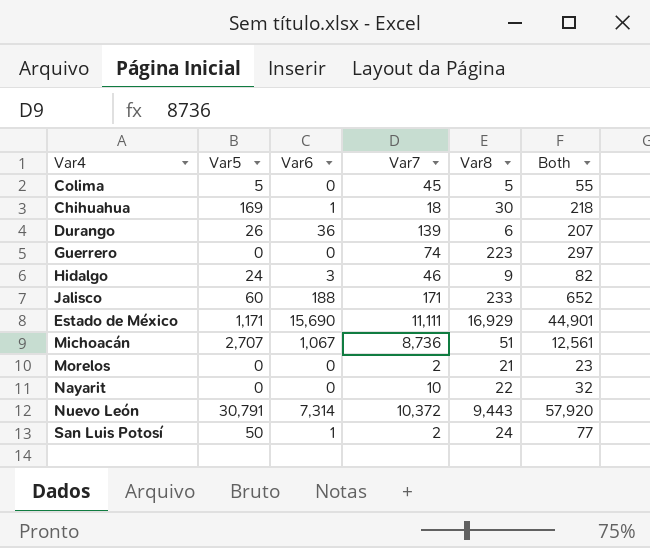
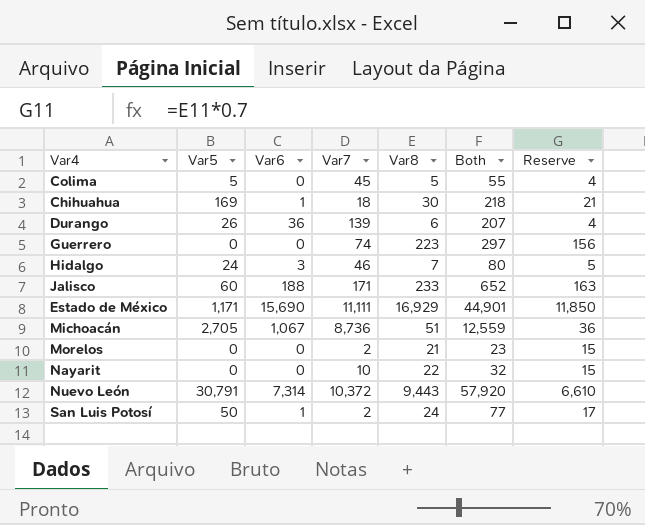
column Reserve | formula: none -> [Var8] * 0.7
Hidalgo | Var8: 9 -> 7
Hidalgo | Both: 82 -> 80
Michoacán | Var5: 2,707 -> 2,705
Michoacán | Both: 12,561 -> 12,559

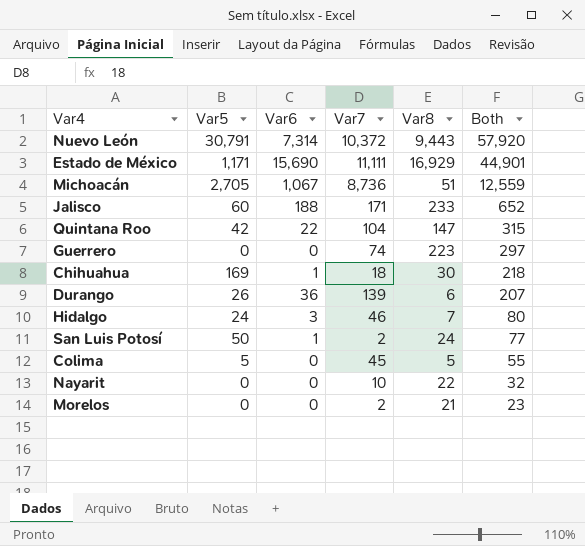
row order: none -> Both descending
column Reserve | formula: [Var8] * 0.7 -> none
row Quintana Roo: none -> 42 | 22 | 104 | 147 | 315

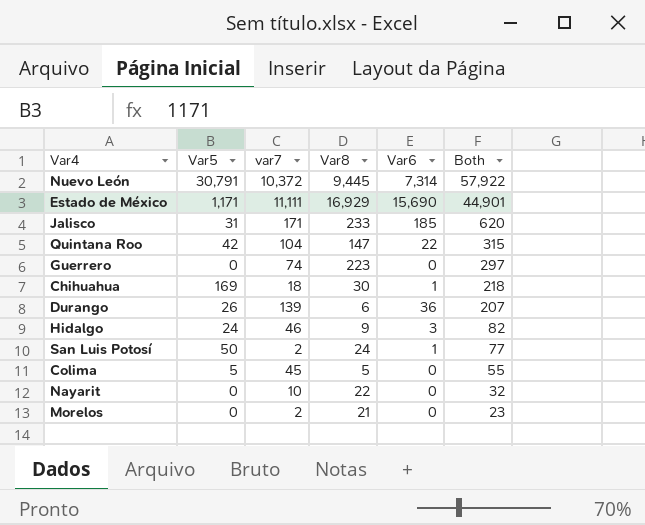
column name: Var7 -> var7
column Var6 | position: 3 -> 5
row Michoacán: 2,705 | 1,067 | 8,736 | 51 | 12,559 -> none
Nuevo León | Var8: 9,443 -> 9,445
Nuevo León | Both: 57,920 -> 57,922
Jalisco | Var5: 60 -> 31
Jalisco | Var6: 188 -> 185
Jalisco | Both: 652 -> 620
Hidalgo | Var8: 7 -> 9
Hidalgo | Both: 80 -> 82

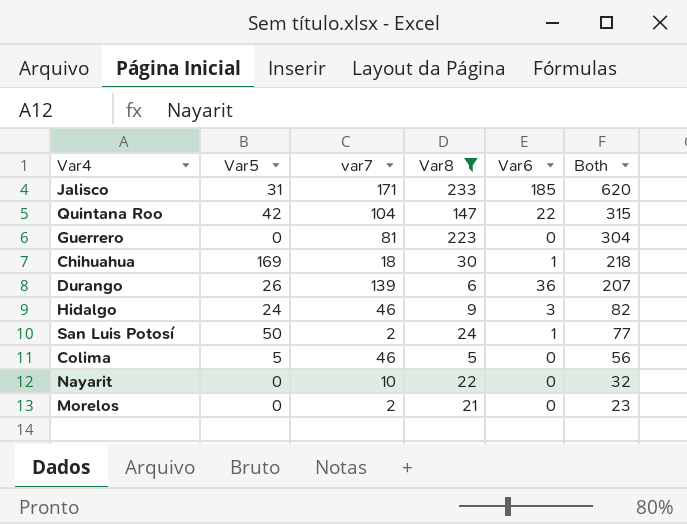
filter: none -> Var8 <= 233
Guerrero | var7: 74 -> 81
Guerrero | Both: 297 -> 304
Colima | var7: 45 -> 46
Colima | Both: 55 -> 56

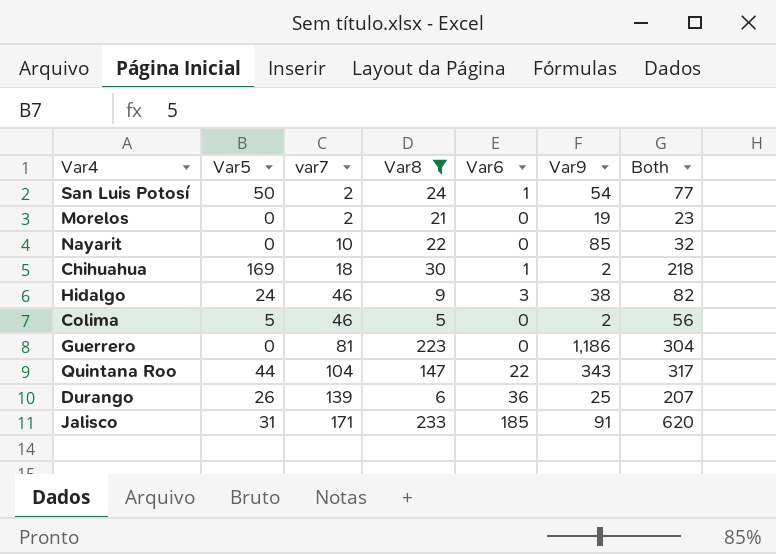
row order: Both descending -> var7 ascending
column Var9 | position: none -> 6
Quintana Roo | Var5: 42 -> 44
Quintana Roo | Both: 315 -> 317

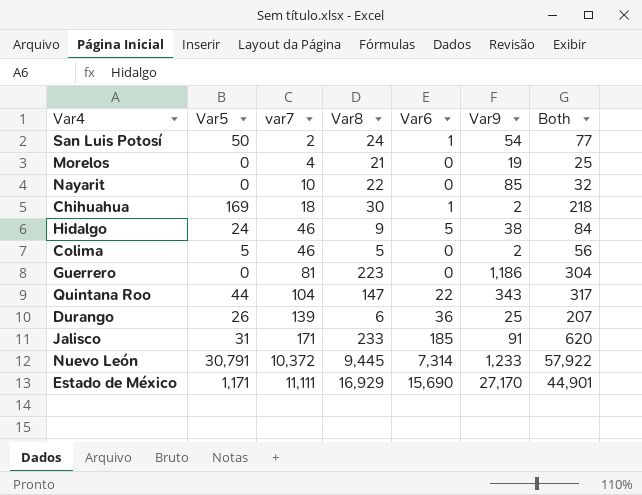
filter: Var8 <= 233 -> none
Morelos | var7: 2 -> 4
Morelos | Both: 23 -> 25
Hidalgo | Var6: 3 -> 5
Hidalgo | Both: 82 -> 84

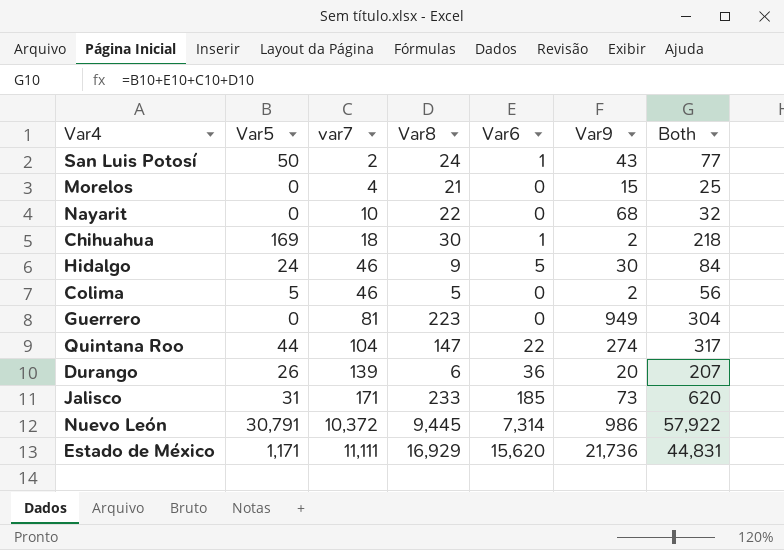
San Luis Potosí | Var9: 54 -> 43
Morelos | Var9: 19 -> 15
Nayarit | Var9: 85 -> 68
Hidalgo | Var9: 38 -> 30
Guerrero | Var9: 1,186 -> 949
Quintana Roo | Var9: 343 -> 274
Durango | Var9: 25 -> 20
Jalisco | Var9: 91 -> 73
Nuevo León | Var9: 1,233 -> 986
Estado de México | Var6: 15,690 -> 15,620
Estado de México | Var9: 27,170 -> 21,736
Estado de México | Both: 44,901 -> 44,831

